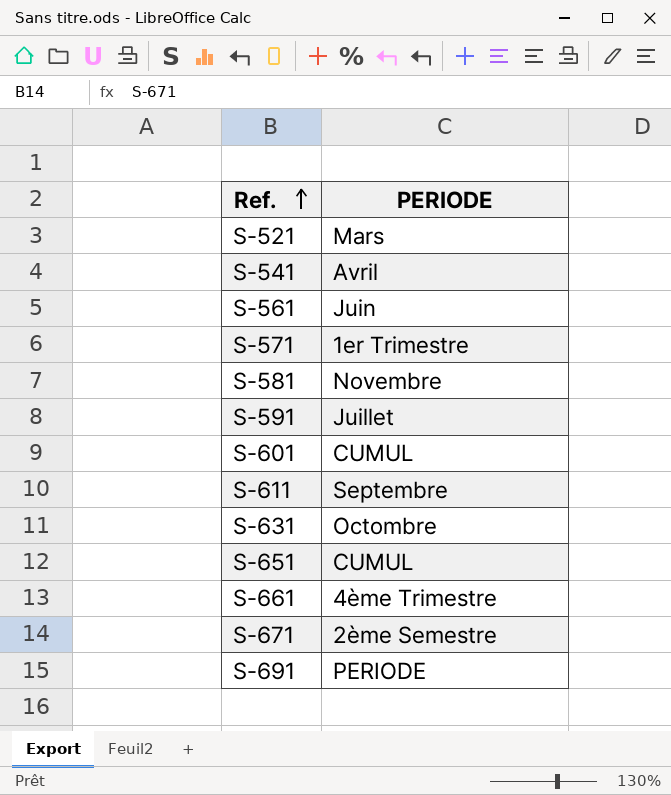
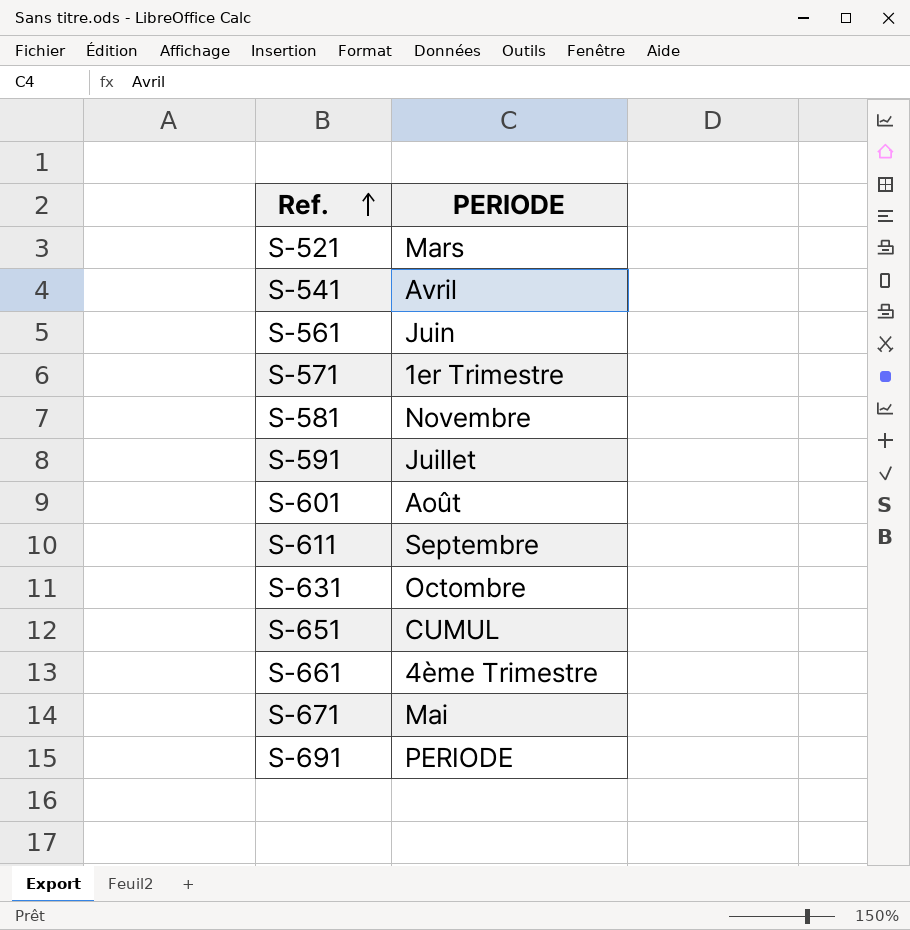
S-601 | PERIODE: CUMUL -> Août
S-671 | PERIODE: 2ème Semestre -> Mai

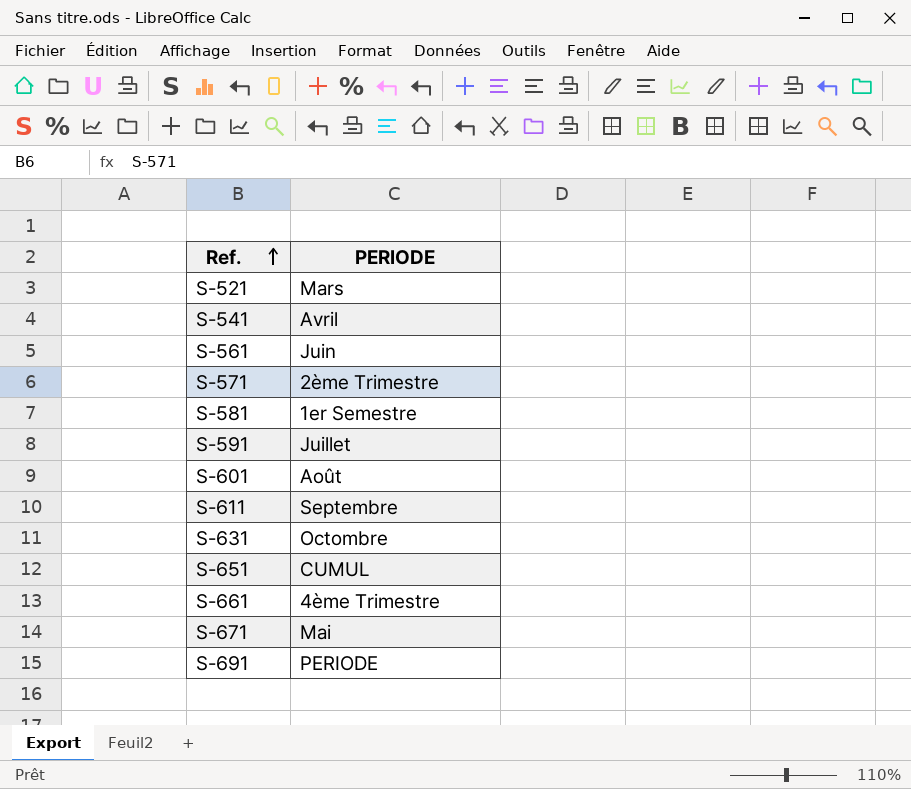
S-571 | PERIODE: 1er Trimestre -> 2ème Trimestre
S-581 | PERIODE: Novembre -> 1er Semestre

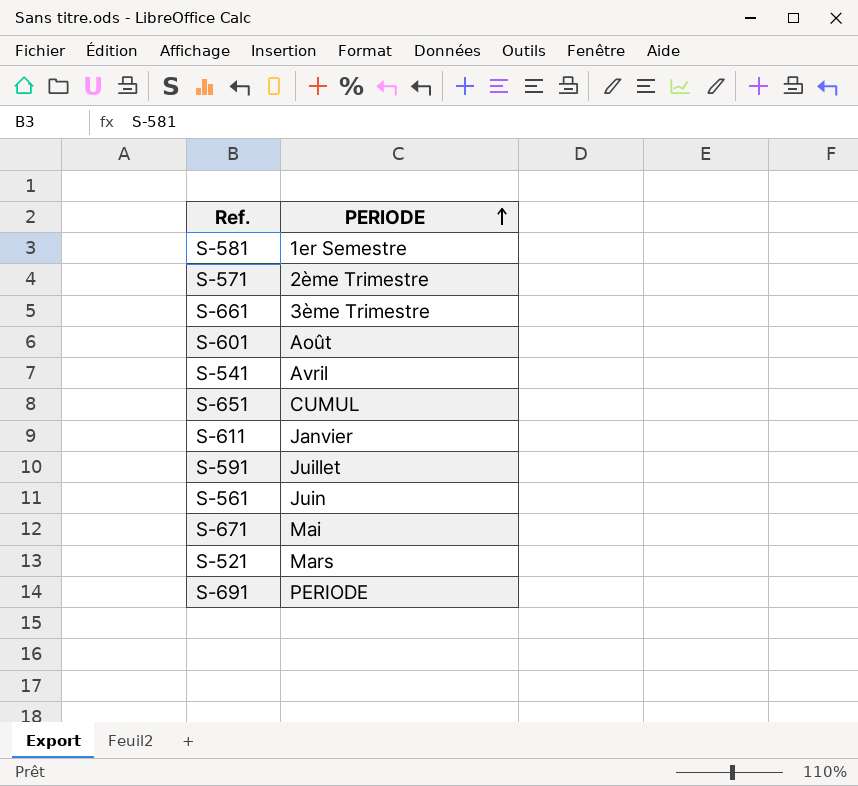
row order: Ref. ascending -> PERIODE ascending
row S-631: Octombre -> none
S-661 | PERIODE: 4ème Trimestre -> 3ème Trimestre
S-611 | PERIODE: Septembre -> Janvier

